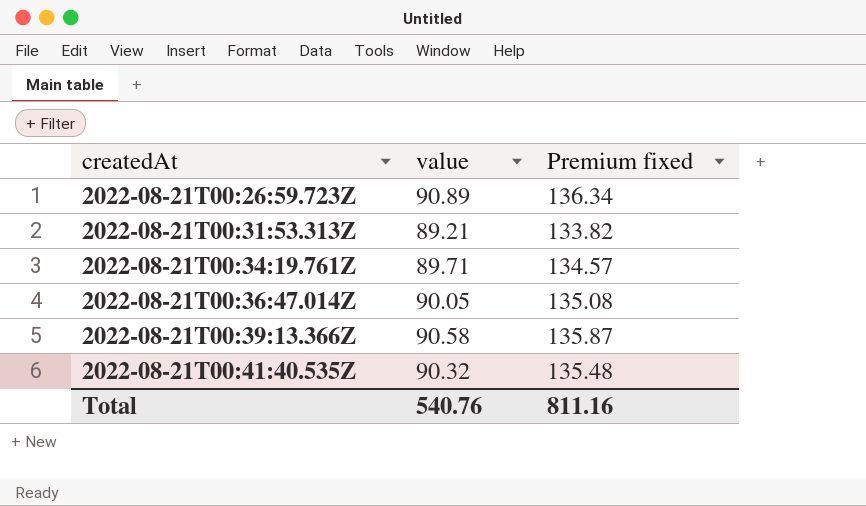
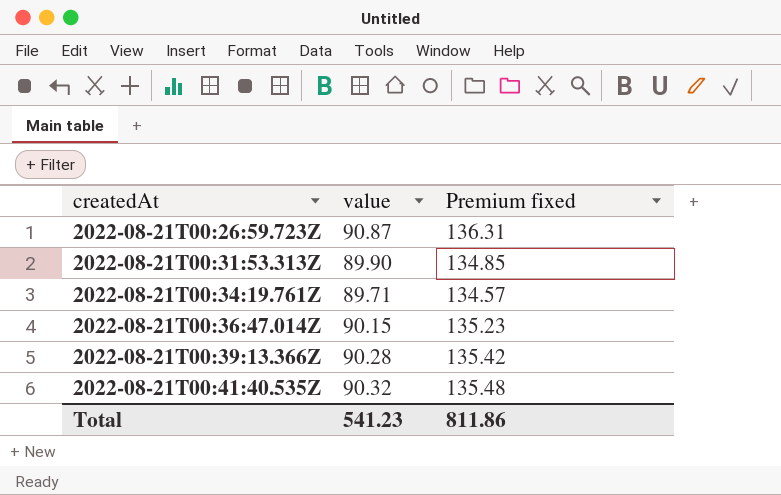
2022-08-21T00:26:59.723Z | value: 90.89 -> 90.87
2022-08-21T00:26:59.723Z | Premium fixed: 136.34 -> 136.31
2022-08-21T00:31:53.313Z | value: 89.21 -> 89.90
2022-08-21T00:31:53.313Z | Premium fixed: 133.82 -> 134.85
2022-08-21T00:36:47.014Z | value: 90.05 -> 90.15
2022-08-21T00:36:47.014Z | Premium fixed: 135.08 -> 135.23
2022-08-21T00:39:13.366Z | value: 90.58 -> 90.28
2022-08-21T00:39:13.366Z | Premium fixed: 135.87 -> 135.42
Total | value: 540.76 -> 541.23
Total | Premium fixed: 811.16 -> 811.86

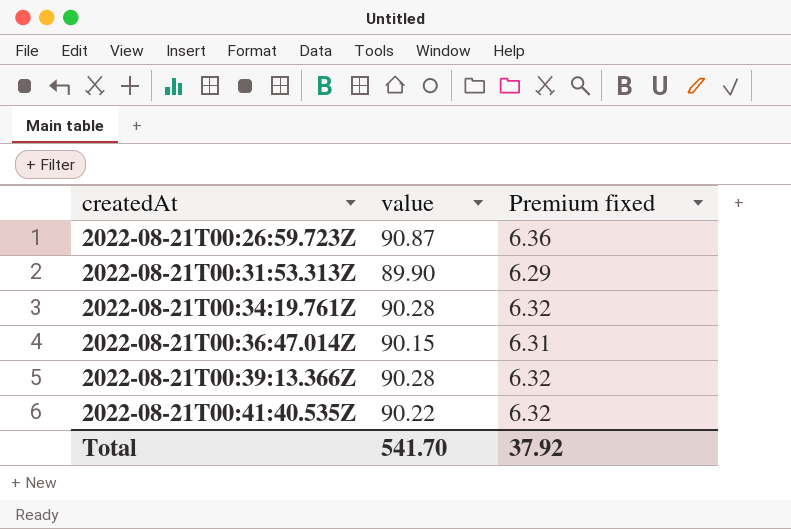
column Premium fixed | formula: [value] * 1.5 -> [value] * 0.07
2022-08-21T00:34:19.761Z | value: 89.71 -> 90.28
2022-08-21T00:41:40.535Z | value: 90.32 -> 90.22
Total | value: 541.23 -> 541.70
Total | Premium fixed: 811.86 -> 37.92

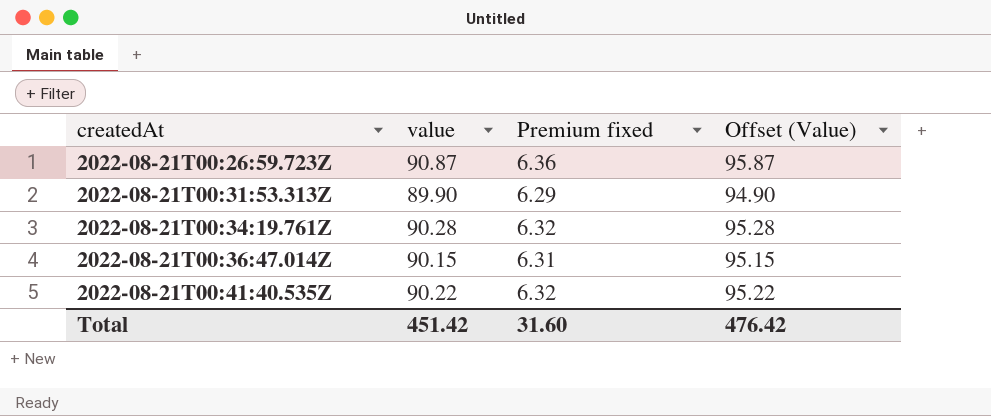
column Offset (Value) | formula: none -> [value] + 5
row 2022-08-21T00:39:13.366Z: 90.28 | 6.32 -> none
Total | value: 541.70 -> 451.42
Total | Premium fixed: 37.92 -> 31.60

